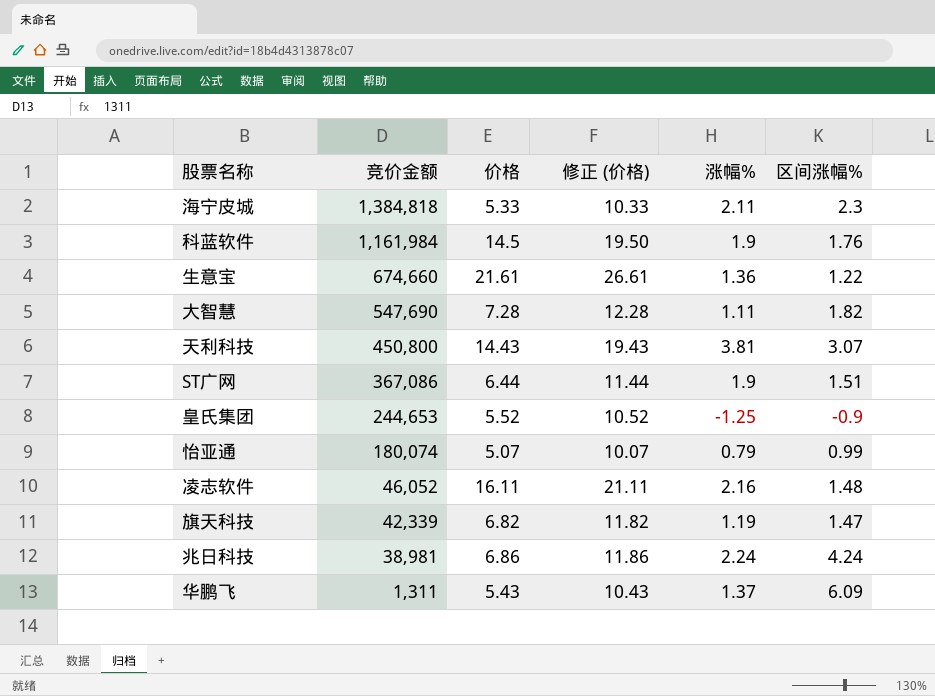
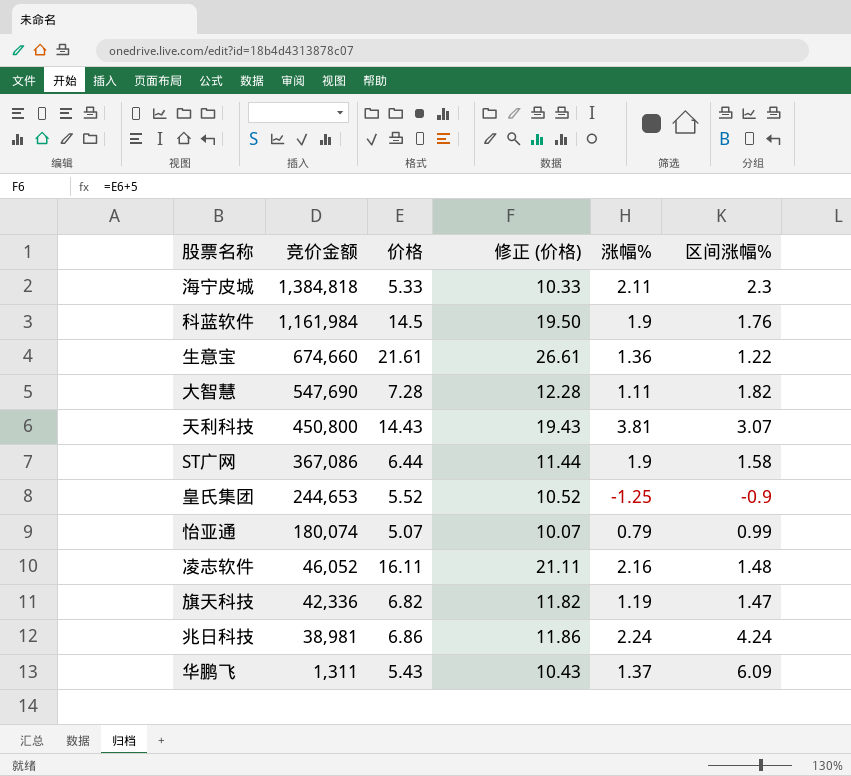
ST广网 | 区间涨幅%: 1.51 -> 1.58
旗天科技 | 竞价金额: 42,339 -> 42,336

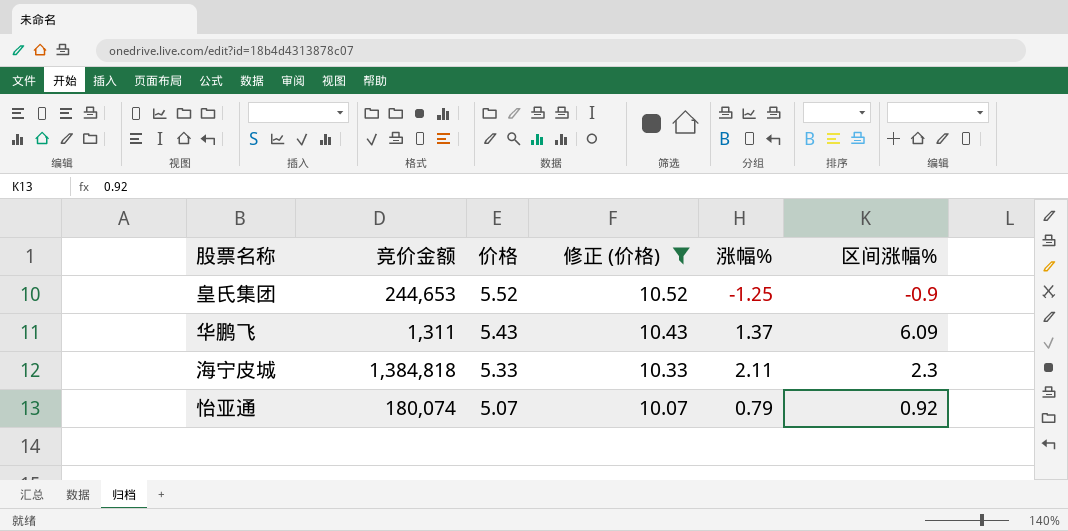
filter: none -> 修正 (价格) <= 10.52
row order: 竞价金额 descending -> 价格 descending
怡亚通 | 区间涨幅%: 0.99 -> 0.92

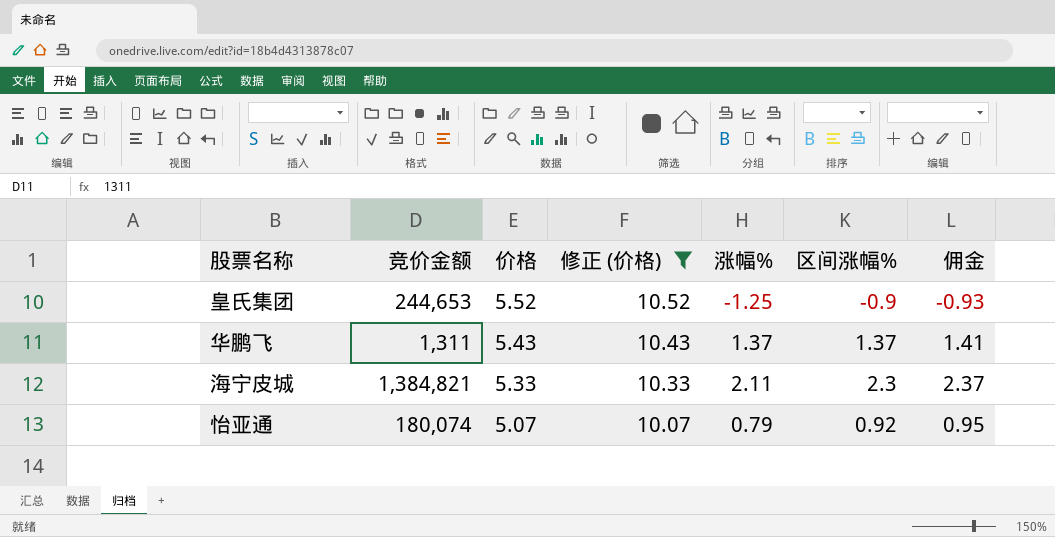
column 佣金 | formula: none -> [区间涨幅%] * 1.03
华鹏飞 | 区间涨幅%: 6.09 -> 1.37
海宁皮城 | 竞价金额: 1,384,818 -> 1,384,821

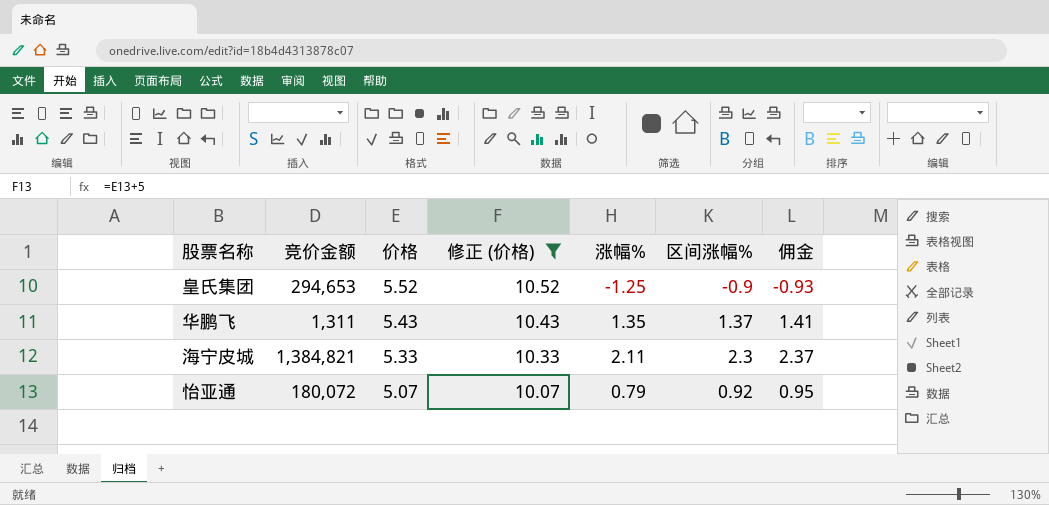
皇氏集团 | 竞价金额: 244,653 -> 294,653
华鹏飞 | 涨幅%: 1.37 -> 1.35
怡亚通 | 竞价金额: 180,074 -> 180,072

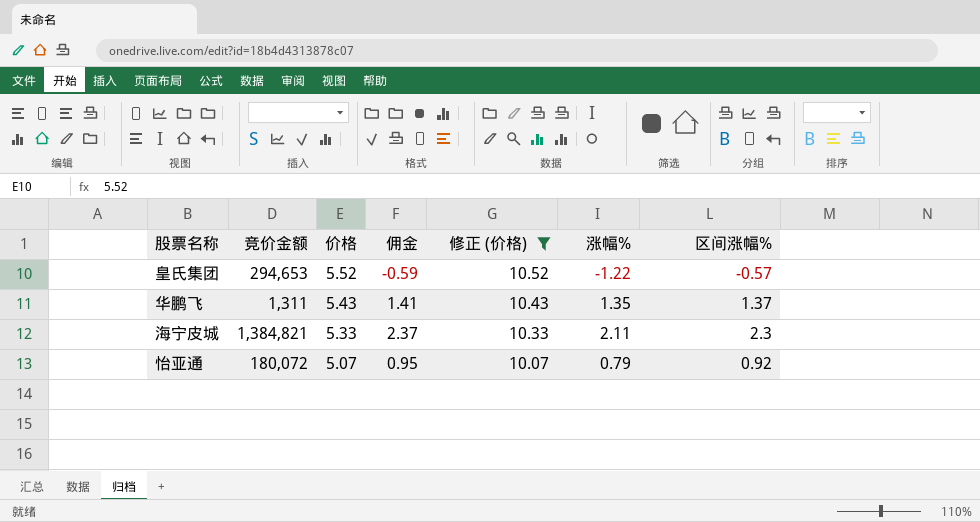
column 佣金 | position: 7 -> 4
皇氏集团 | 佣金: -0.93 -> -0.59
皇氏集团 | 涨幅%: -1.25 -> -1.22
皇氏集团 | 区间涨幅%: -0.9 -> -0.57

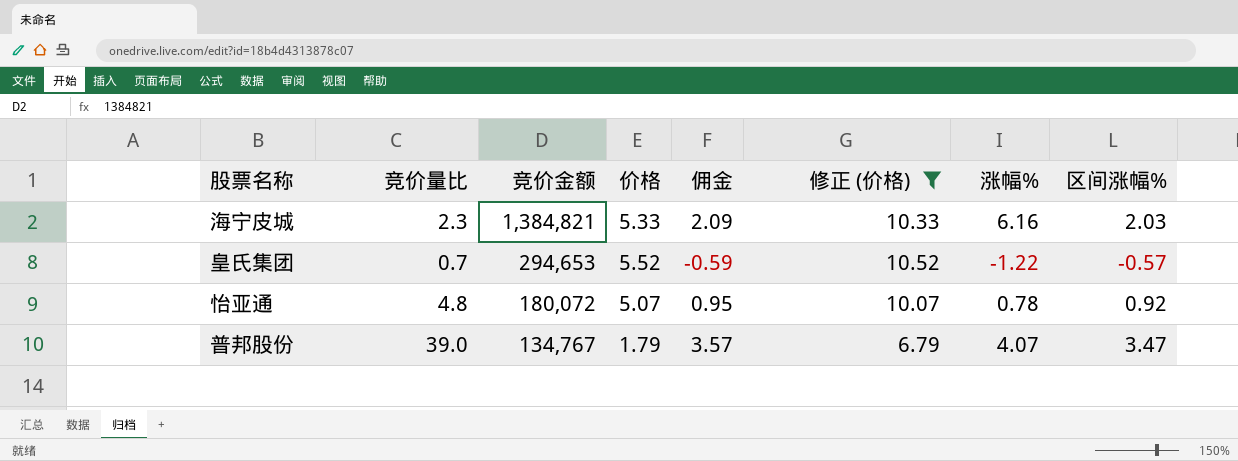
row order: 价格 descending -> 竞价金额 descending
column 竞价量比 | position: none -> 2
row 华鹏飞: 1,311 | 5.43 | 1.41 | 10.43 | 1.35 | 1.37 -> none
海宁皮城 | 佣金: 2.37 -> 2.09
海宁皮城 | 涨幅%: 2.11 -> 6.16
海宁皮城 | 区间涨幅%: 2.3 -> 2.03
怡亚通 | 涨幅%: 0.79 -> 0.78
row 普邦股份: none -> 39.0 | 134,767 | 1.79 | 3.57 | 6.79 | 4.07 | 3.47

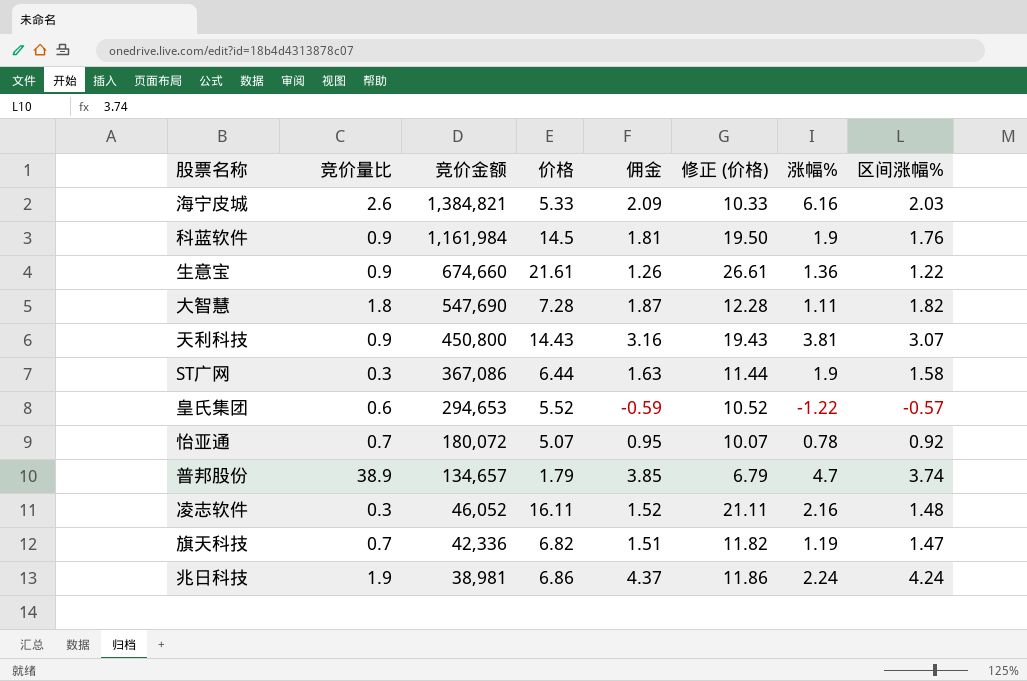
filter: 修正 (价格) <= 10.52 -> none
海宁皮城 | 竞价量比: 2.3 -> 2.6
皇氏集团 | 竞价量比: 0.7 -> 0.6
怡亚通 | 竞价量比: 4.8 -> 0.7
普邦股份 | 竞价量比: 39.0 -> 38.9
普邦股份 | 竞价金额: 134,767 -> 134,657
普邦股份 | 佣金: 3.57 -> 3.85
普邦股份 | 涨幅%: 4.07 -> 4.7
普邦股份 | 区间涨幅%: 3.47 -> 3.74

